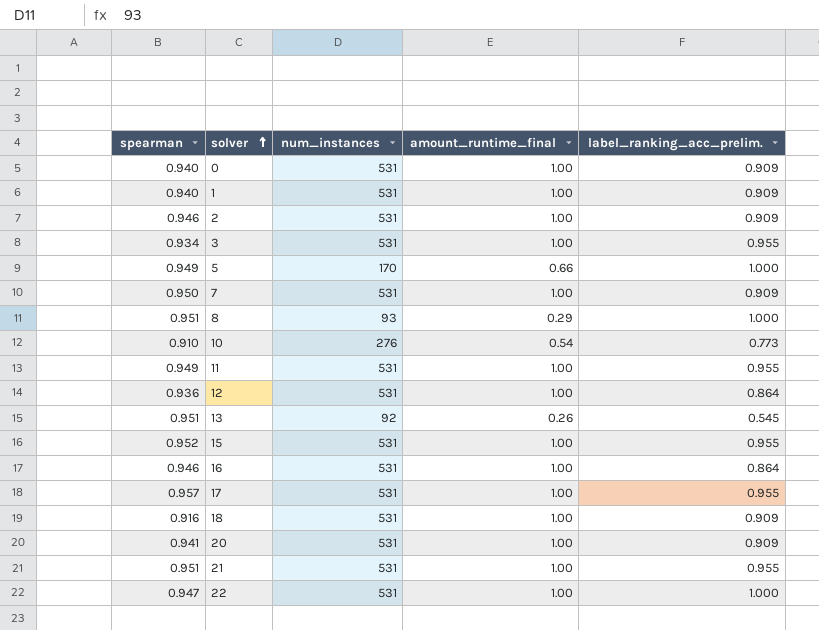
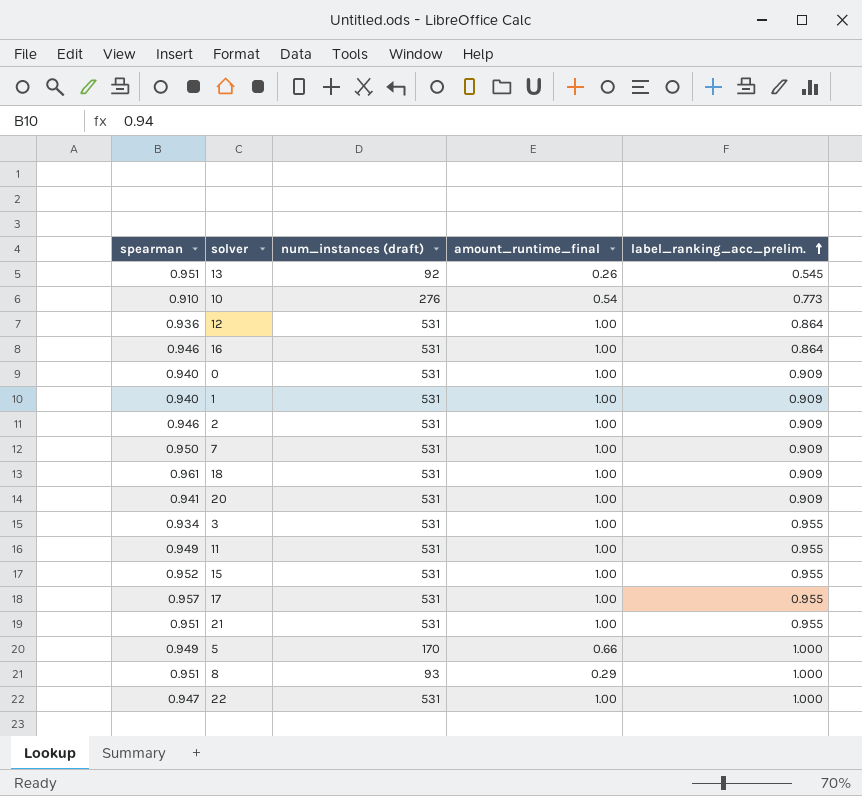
row order: solver ascending -> label_ranking_acc_prelim. ascending
column name: num_instances -> num_instances (draft)
18 | spearman: 0.916 -> 0.961

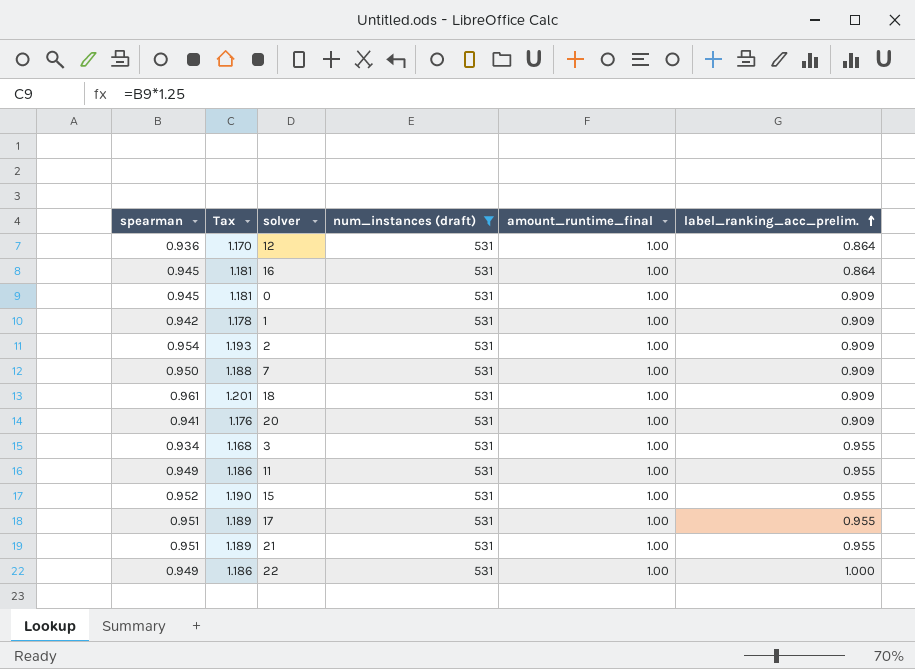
filter: none -> num_instances (draft) = 531
column Tax | formula: none -> [spearman] * 1.25
16 | spearman: 0.946 -> 0.945
0 | spearman: 0.940 -> 0.945
1 | spearman: 0.940 -> 0.942
2 | spearman: 0.946 -> 0.954
17 | spearman: 0.957 -> 0.951
22 | spearman: 0.947 -> 0.949

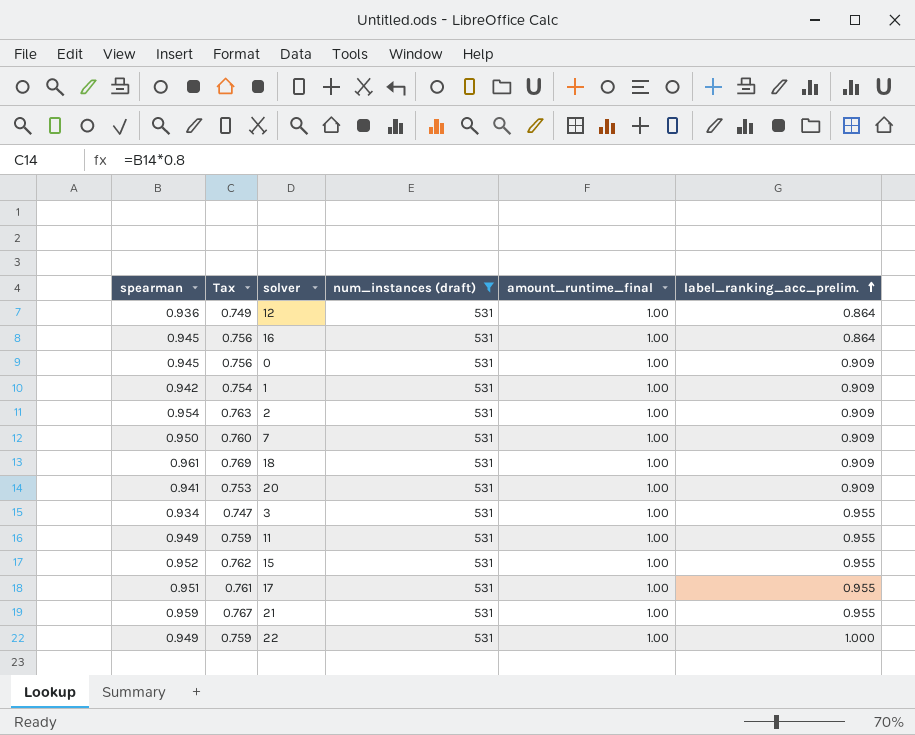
column Tax | formula: [spearman] * 1.25 -> [spearman] * 0.8
21 | spearman: 0.951 -> 0.959

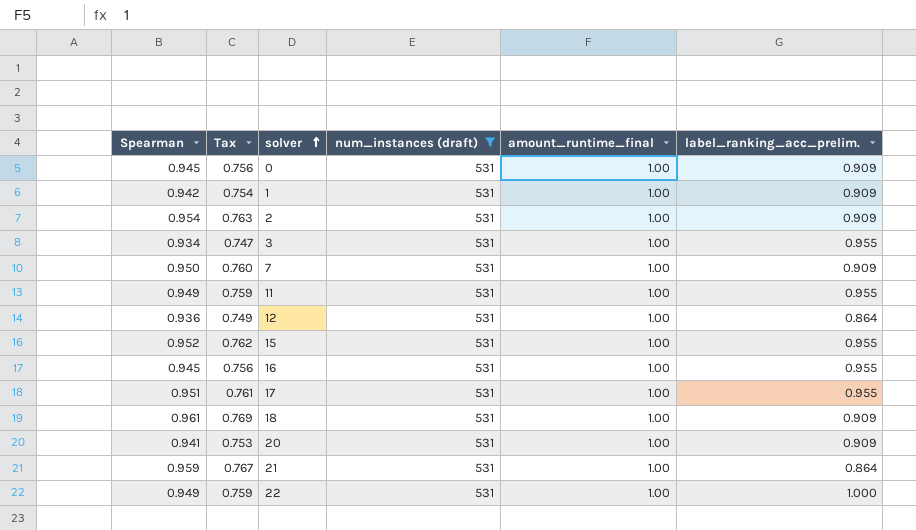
row order: label_ranking_acc_prelim. ascending -> solver ascending
column name: spearman -> Spearman
16 | label_ranking_acc_prelim.: 0.864 -> 0.955
21 | label_ranking_acc_prelim.: 0.955 -> 0.864

